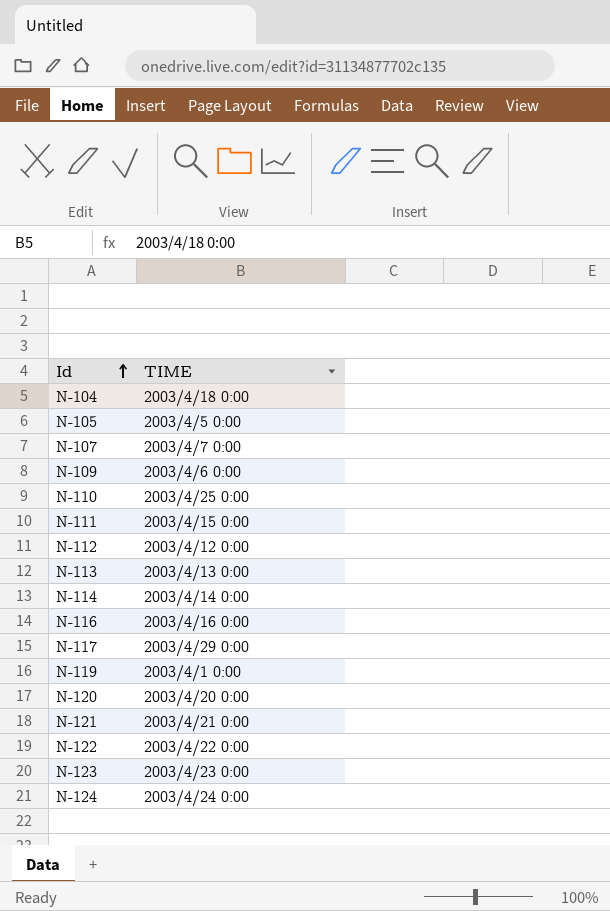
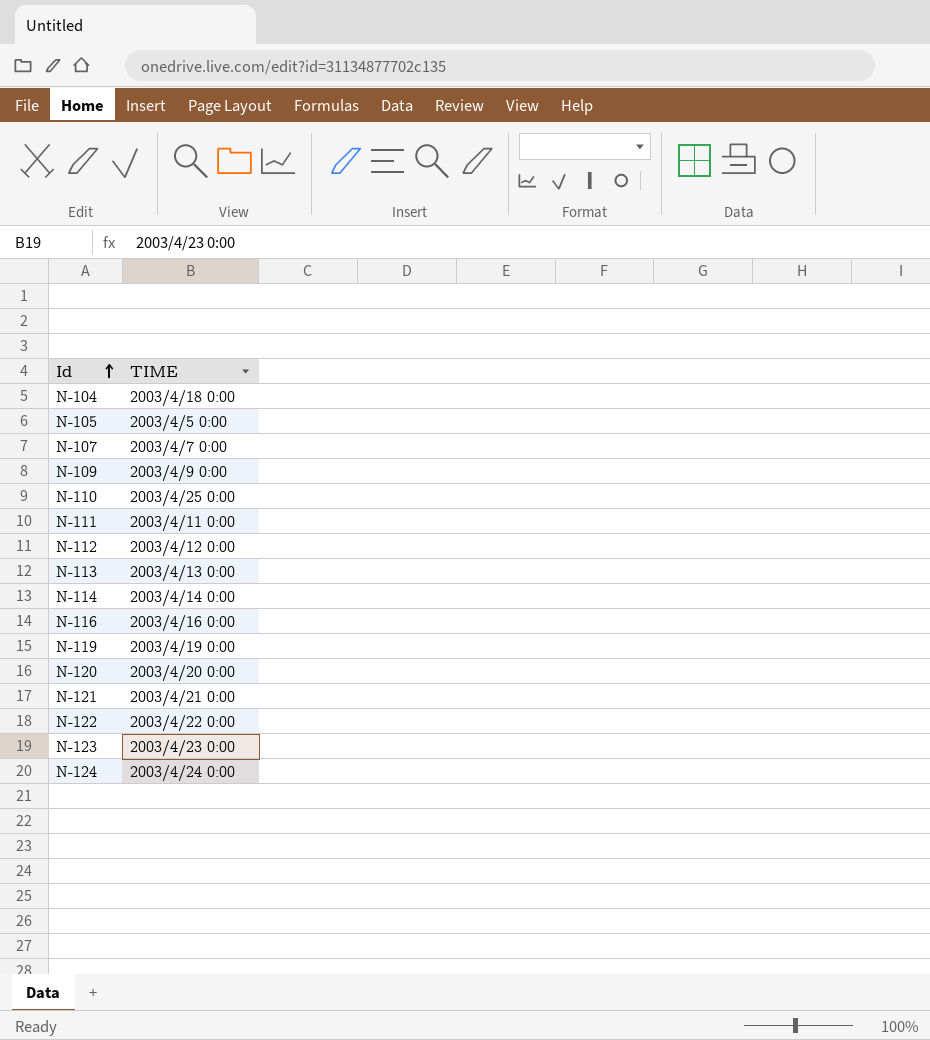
row N-117: 2003/4/29 0:00 -> none
N-109 | TIME: 2003/4/6 0:00 -> 2003/4/9 0:00
N-111 | TIME: 2003/4/15 0:00 -> 2003/4/11 0:00
N-119 | TIME: 2003/4/1 0:00 -> 2003/4/19 0:00

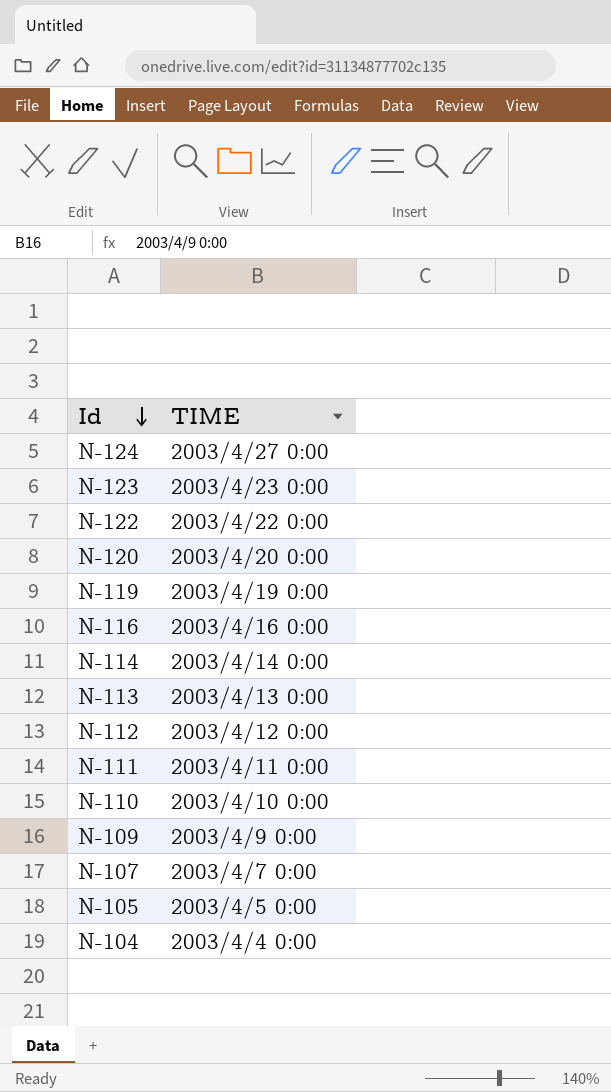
row order: Id ascending -> Id descending
row N-121: 2003/4/21 0:00 -> none
N-124 | TIME: 2003/4/24 0:00 -> 2003/4/27 0:00
N-110 | TIME: 2003/4/25 0:00 -> 2003/4/10 0:00
N-104 | TIME: 2003/4/18 0:00 -> 2003/4/4 0:00

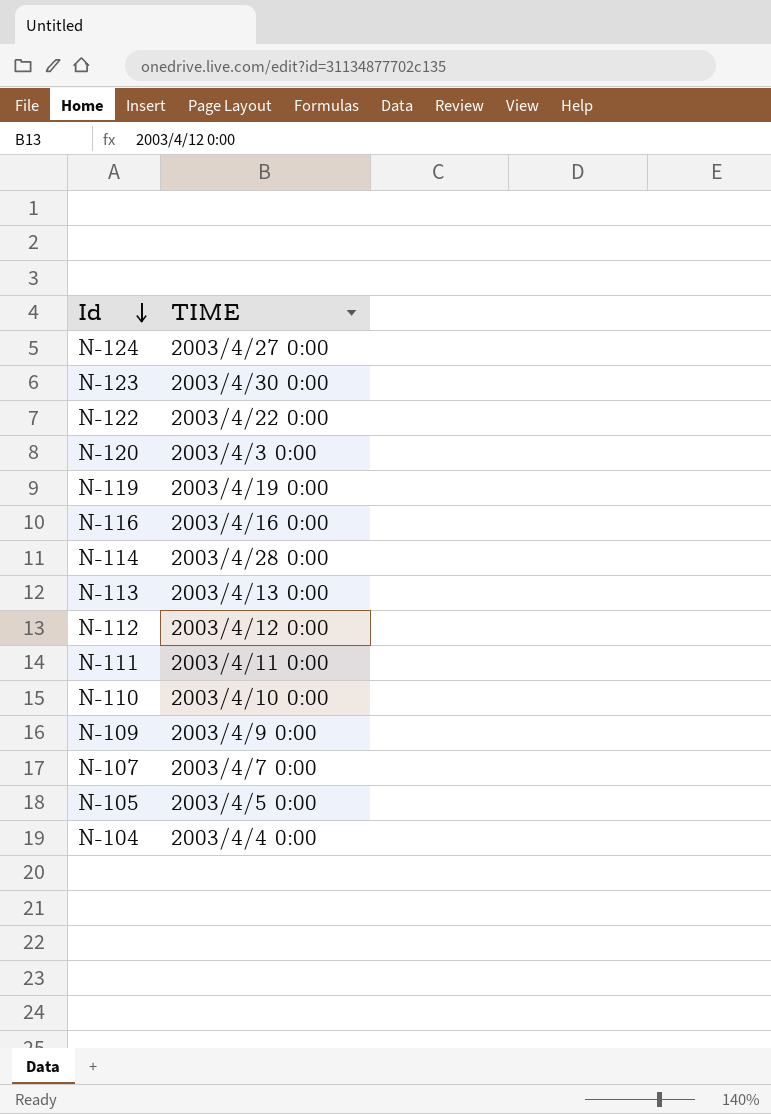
N-123 | TIME: 2003/4/23 0:00 -> 2003/4/30 0:00
N-120 | TIME: 2003/4/20 0:00 -> 2003/4/3 0:00
N-114 | TIME: 2003/4/14 0:00 -> 2003/4/28 0:00

